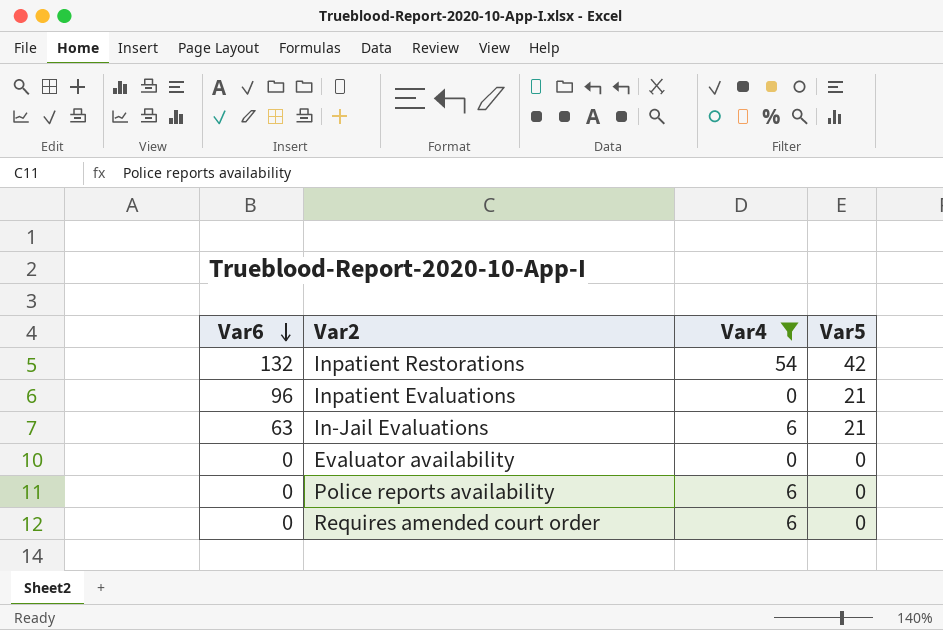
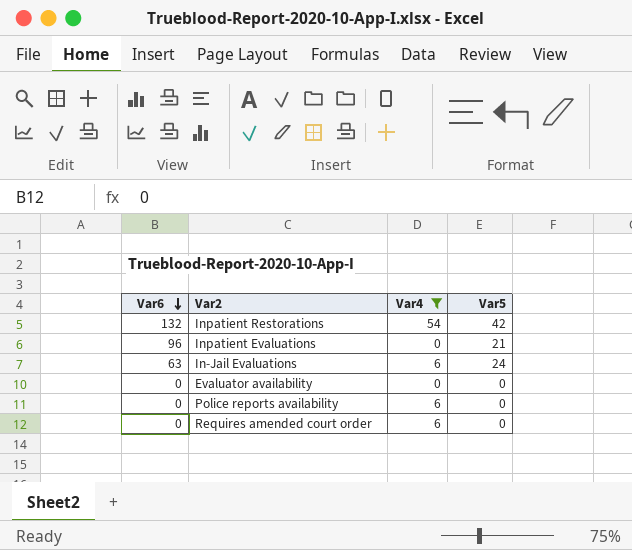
In-Jail Evaluations | Var5: 21 -> 24

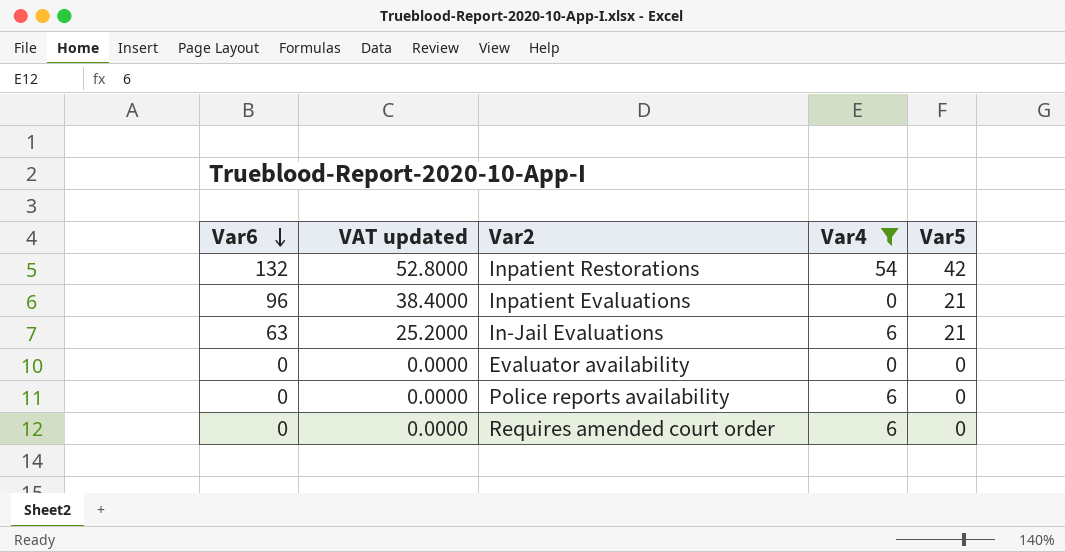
column VAT updated | formula: none -> [Var6] * 0.4
In-Jail Evaluations | Var5: 24 -> 21

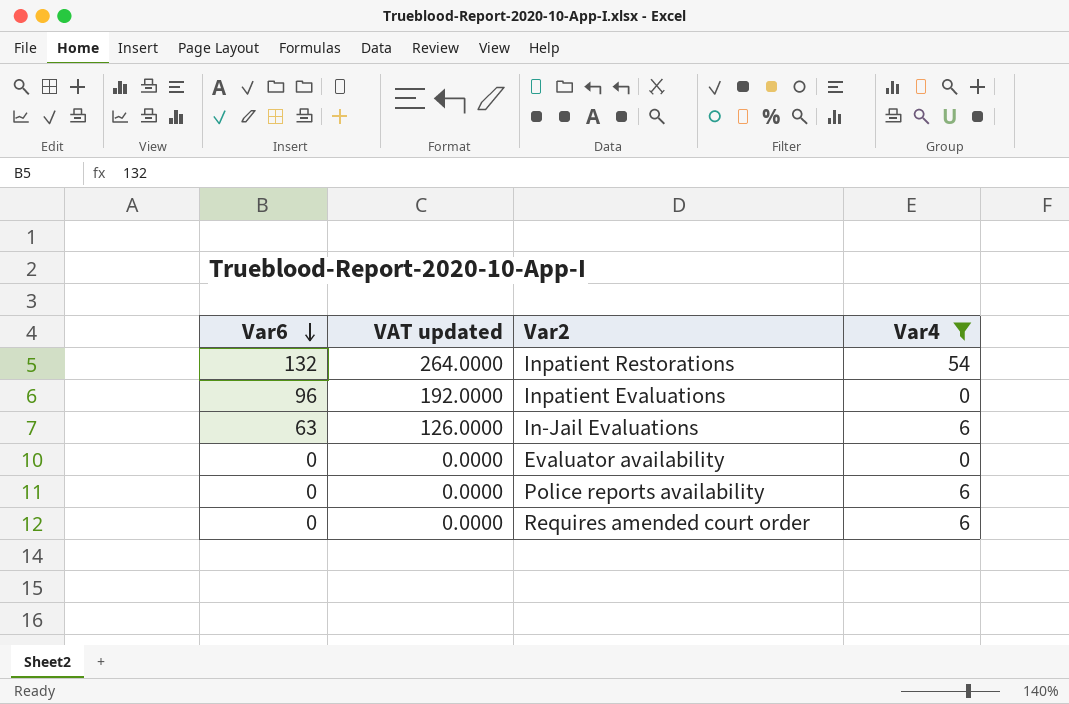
column Var5 | position: 5 -> none
column VAT updated | formula: [Var6] * 0.4 -> [Var6] * 2

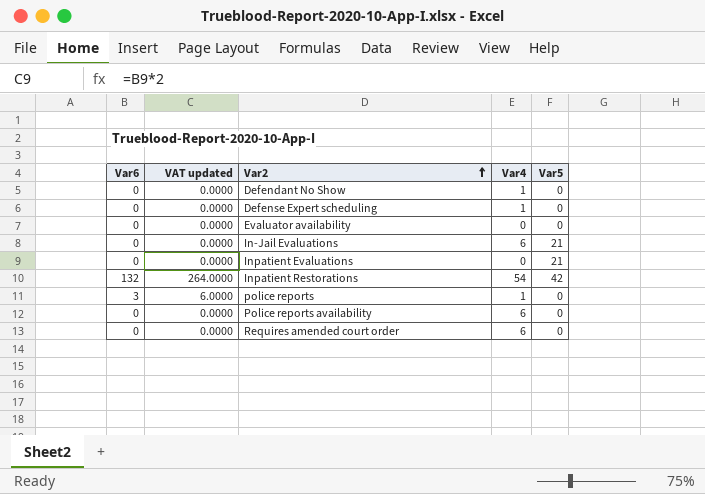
filter: Var4 != 1 -> none
row order: Var6 descending -> Var2 ascending
column Var5 | position: none -> 5
In-Jail Evaluations | Var6: 63 -> 0
In-Jail Evaluations | VAT updated: 126.0000 -> 0.0000
Inpatient Evaluations | Var6: 96 -> 0
Inpatient Evaluations | VAT updated: 192.0000 -> 0.0000

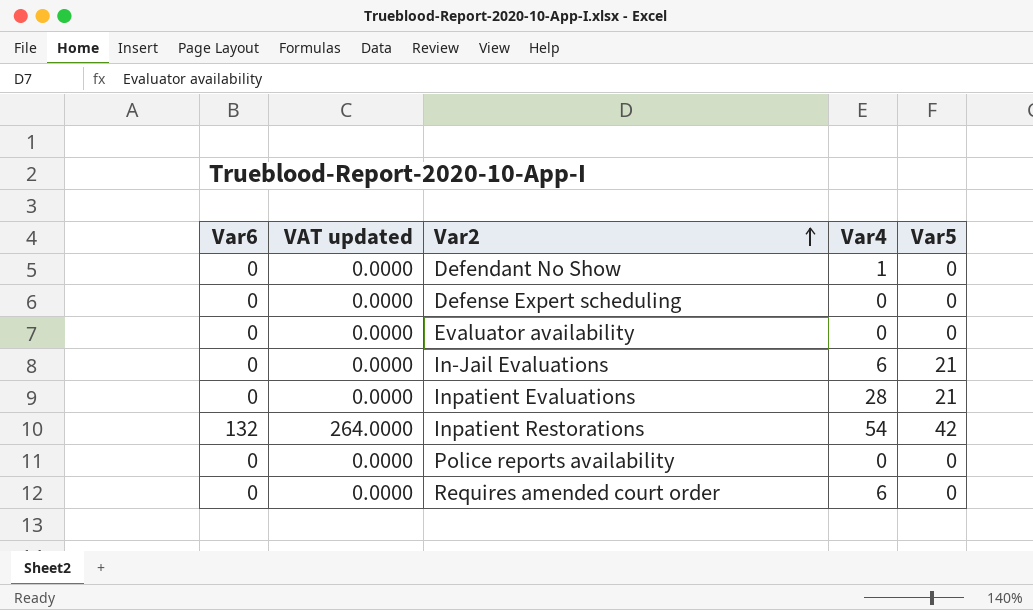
row police reports: 3 | 6.0000 | 1 | 0 -> none
Defense Expert scheduling | Var4: 1 -> 0
Inpatient Evaluations | Var4: 0 -> 28
Police reports availability | Var4: 6 -> 0

